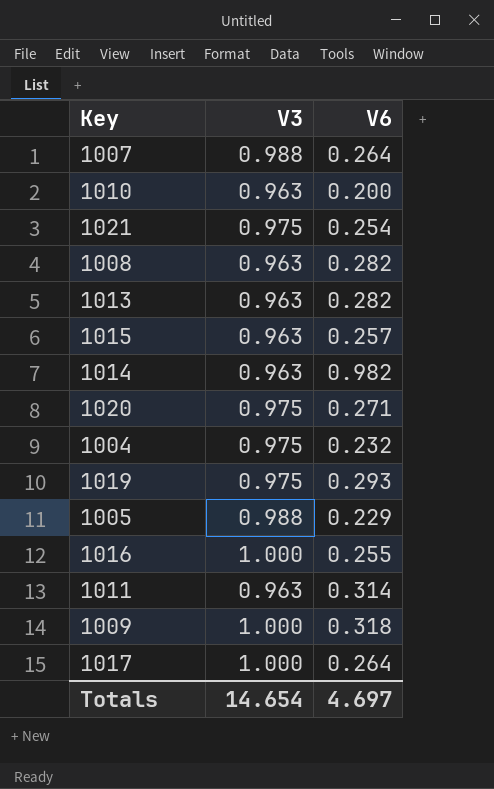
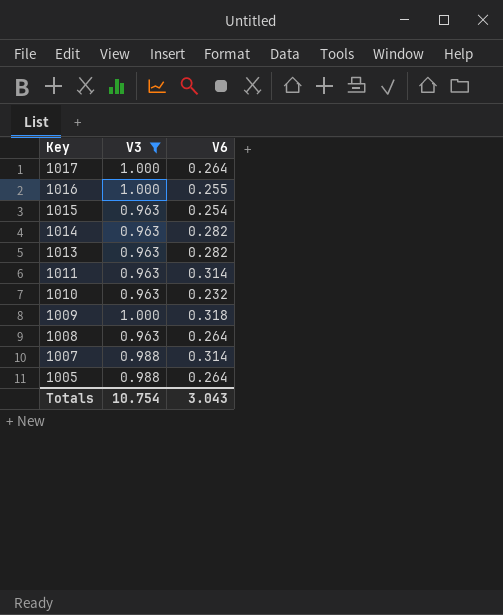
filter: none -> V3 != 0.975
row order: none -> Key descending
1015 | V6: 0.257 -> 0.254
1014 | V6: 0.982 -> 0.282
1010 | V6: 0.200 -> 0.232
1008 | V6: 0.282 -> 0.264
1007 | V6: 0.264 -> 0.314
1005 | V6: 0.229 -> 0.264
Totals | V3: 14.654 -> 10.754
Totals | V6: 4.697 -> 3.043

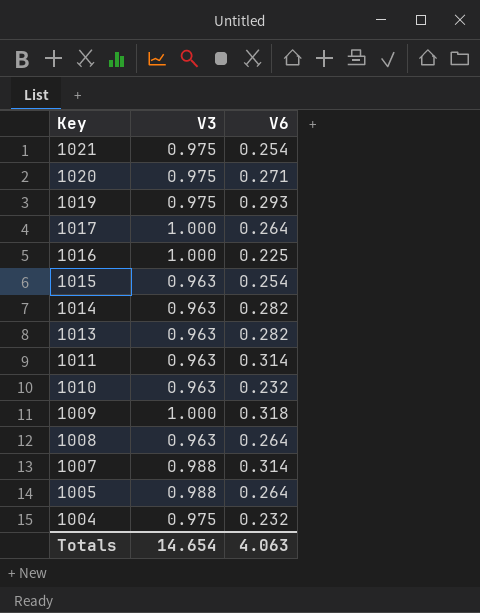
filter: V3 != 0.975 -> none
1016 | V6: 0.255 -> 0.225
Totals | V3: 10.754 -> 14.654
Totals | V6: 3.043 -> 4.063

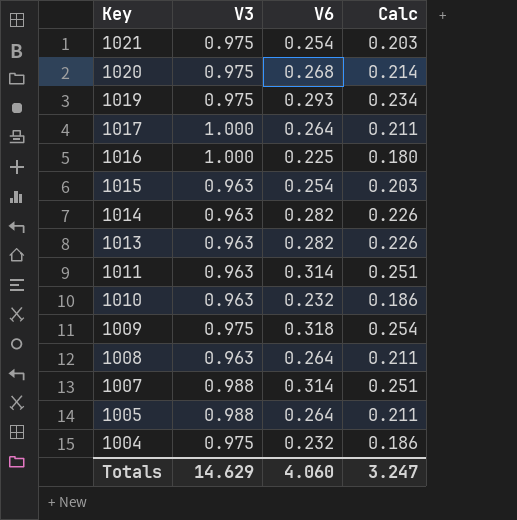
column Calc | formula: none -> [V6] * 0.8
1020 | V6: 0.271 -> 0.268
1009 | V3: 1.000 -> 0.975
Totals | V3: 14.654 -> 14.629
Totals | V6: 4.063 -> 4.060

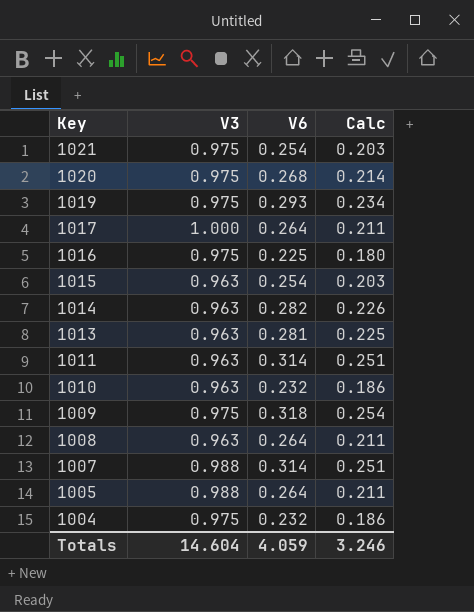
1016 | V3: 1.000 -> 0.975
1013 | V6: 0.282 -> 0.281
1013 | Calc: 0.226 -> 0.225
Totals | V3: 14.629 -> 14.604
Totals | V6: 4.060 -> 4.059
Totals | Calc: 3.247 -> 3.246

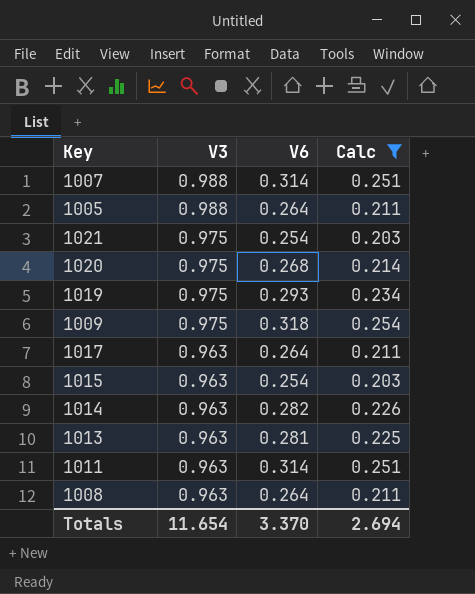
filter: none -> Calc >= 0.203
row order: Key descending -> V3 descending
1017 | V3: 1.000 -> 0.963
Totals | V3: 14.604 -> 11.654
Totals | V6: 4.059 -> 3.370
Totals | Calc: 3.246 -> 2.694

